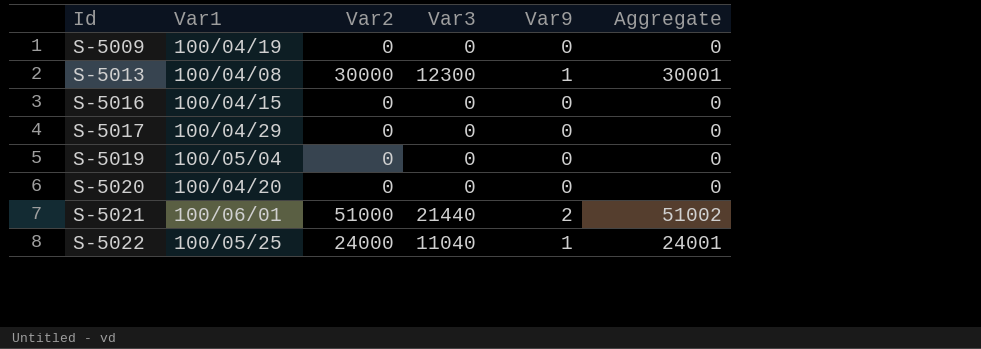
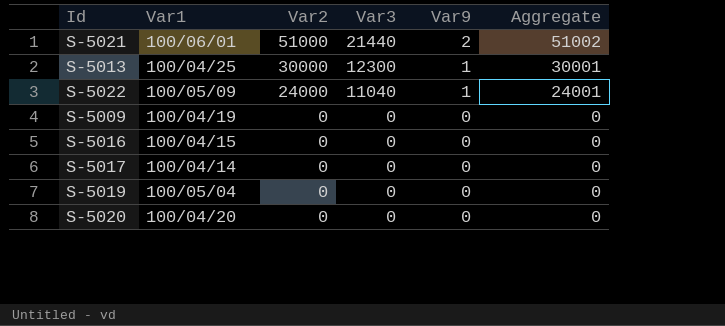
row order: Id ascending -> Var2 descending
S-5013 | Var1: 100/04/08 -> 100/04/25
S-5022 | Var1: 100/05/25 -> 100/05/09
S-5017 | Var1: 100/04/29 -> 100/04/14

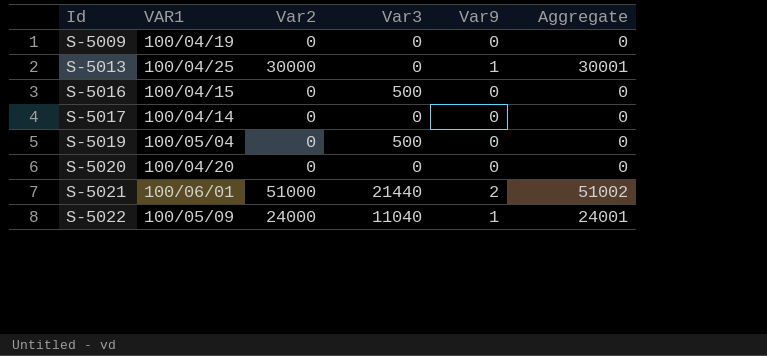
row order: Var2 descending -> Id ascending
column name: Var1 -> VAR1
S-5013 | Var3: 12300 -> 0
S-5016 | Var3: 0 -> 500
S-5019 | Var3: 0 -> 500

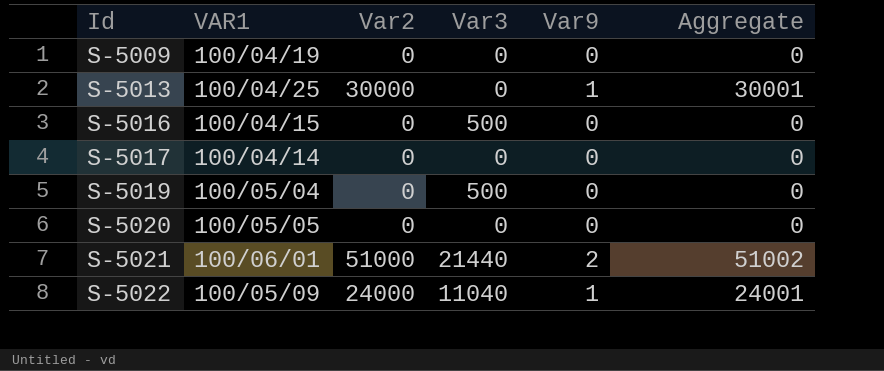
S-5020 | VAR1: 100/04/20 -> 100/05/05

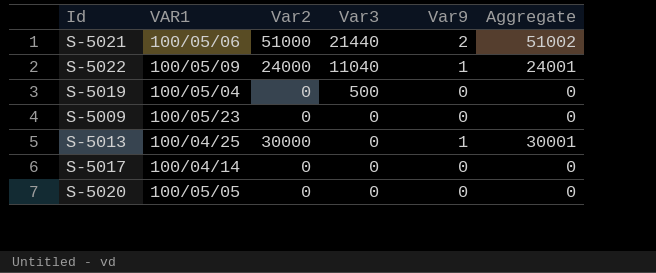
row order: Id ascending -> Var3 descending
row S-5016: 100/04/15 | 0 | 500 | 0 | 0 -> none
S-5021 | VAR1: 100/06/01 -> 100/05/06
S-5009 | VAR1: 100/04/19 -> 100/05/23

